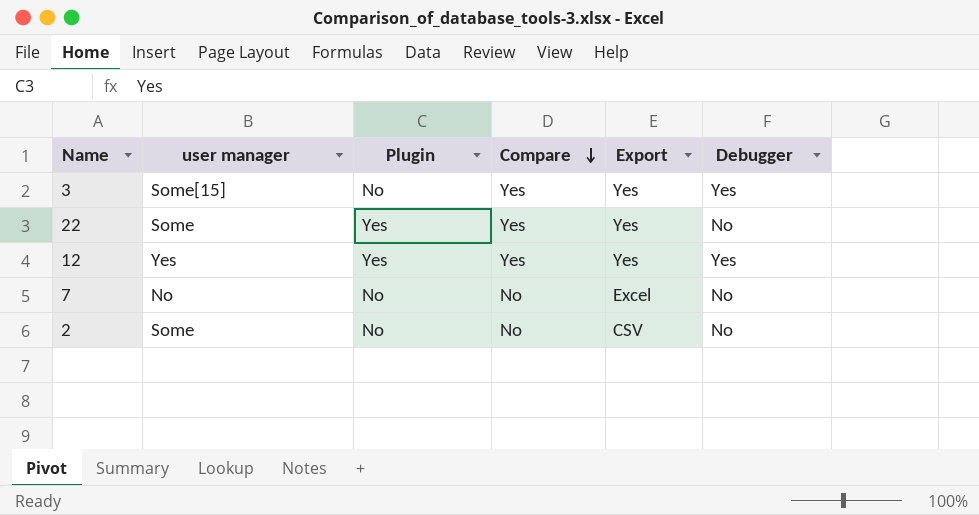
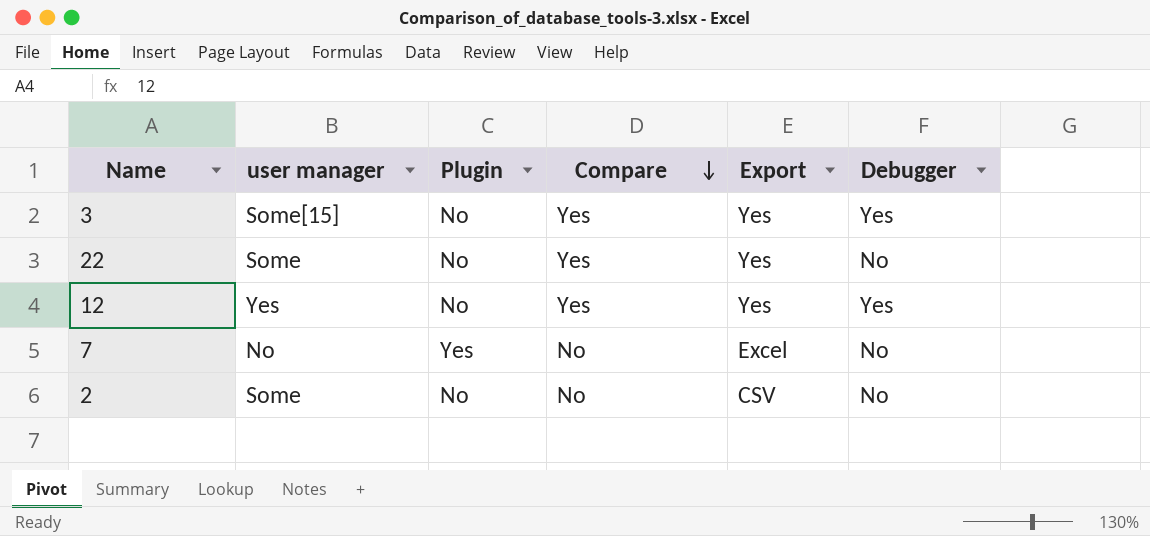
22 | Plugin: Yes -> No
12 | Plugin: Yes -> No
7 | Plugin: No -> Yes

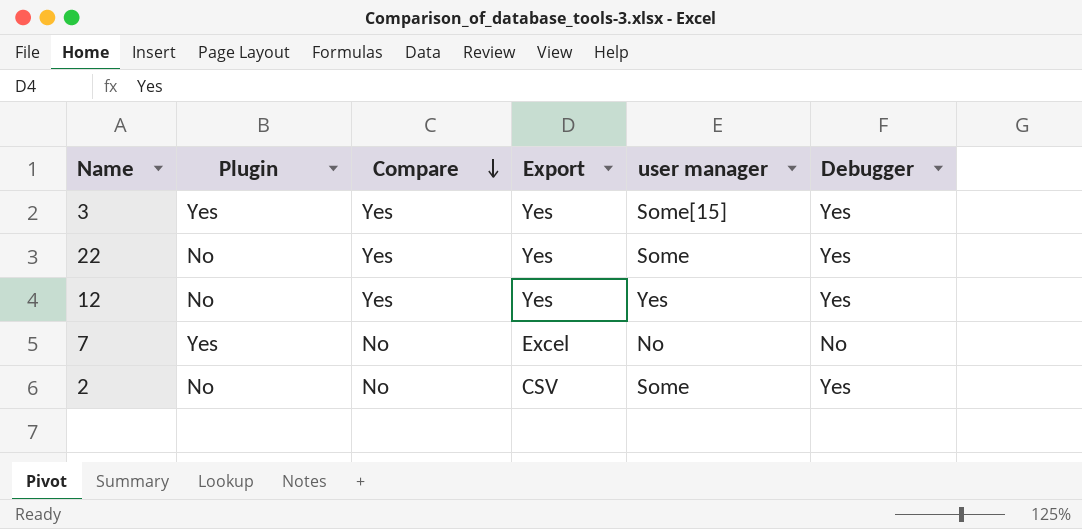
column user manager | position: 2 -> 5
3 | Plugin: No -> Yes
22 | Debugger: No -> Yes
2 | Debugger: No -> Yes

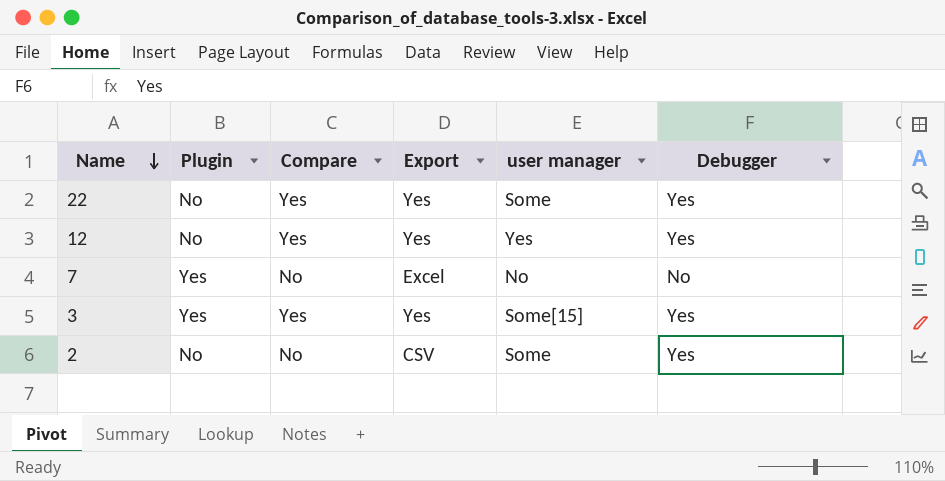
row order: Compare descending -> Name descending

